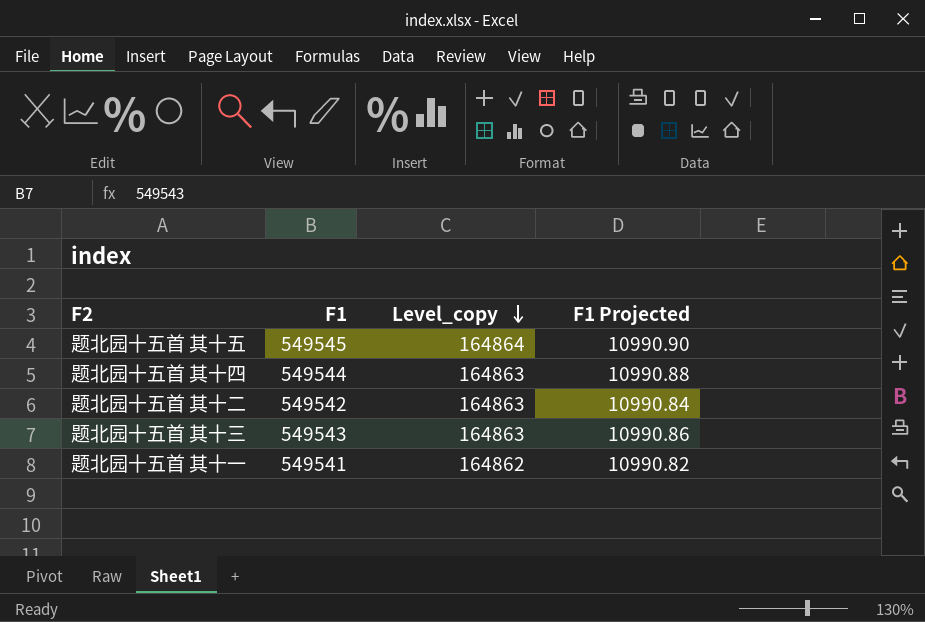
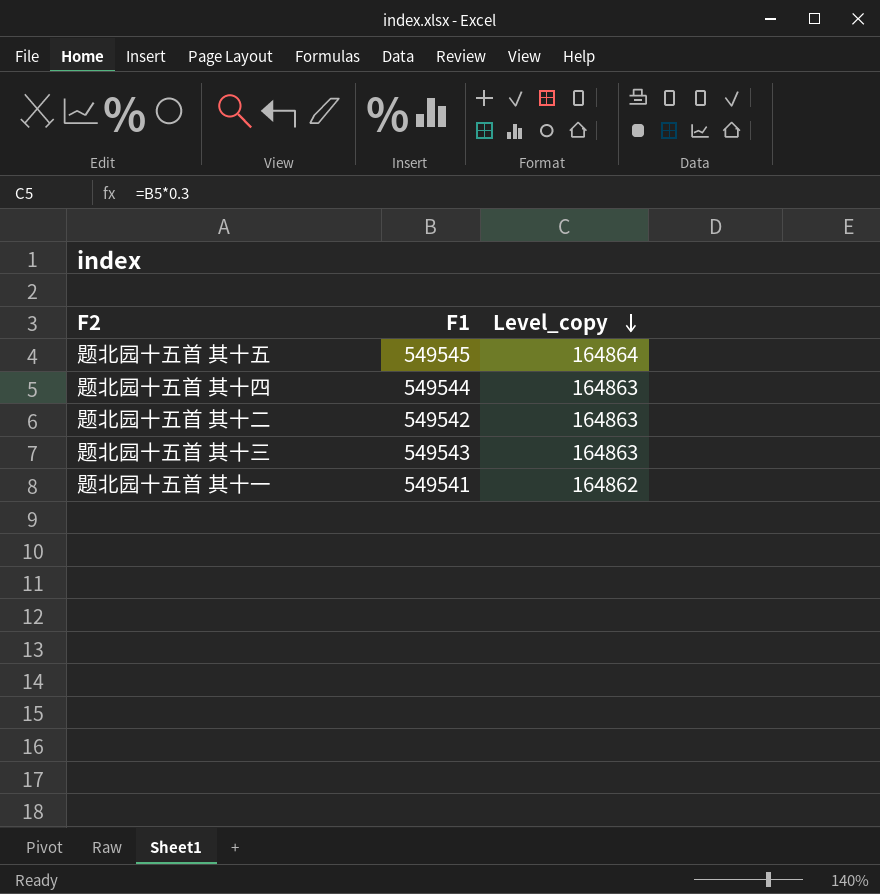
column F1 Projected | formula: [F1] * 0.02 -> none

